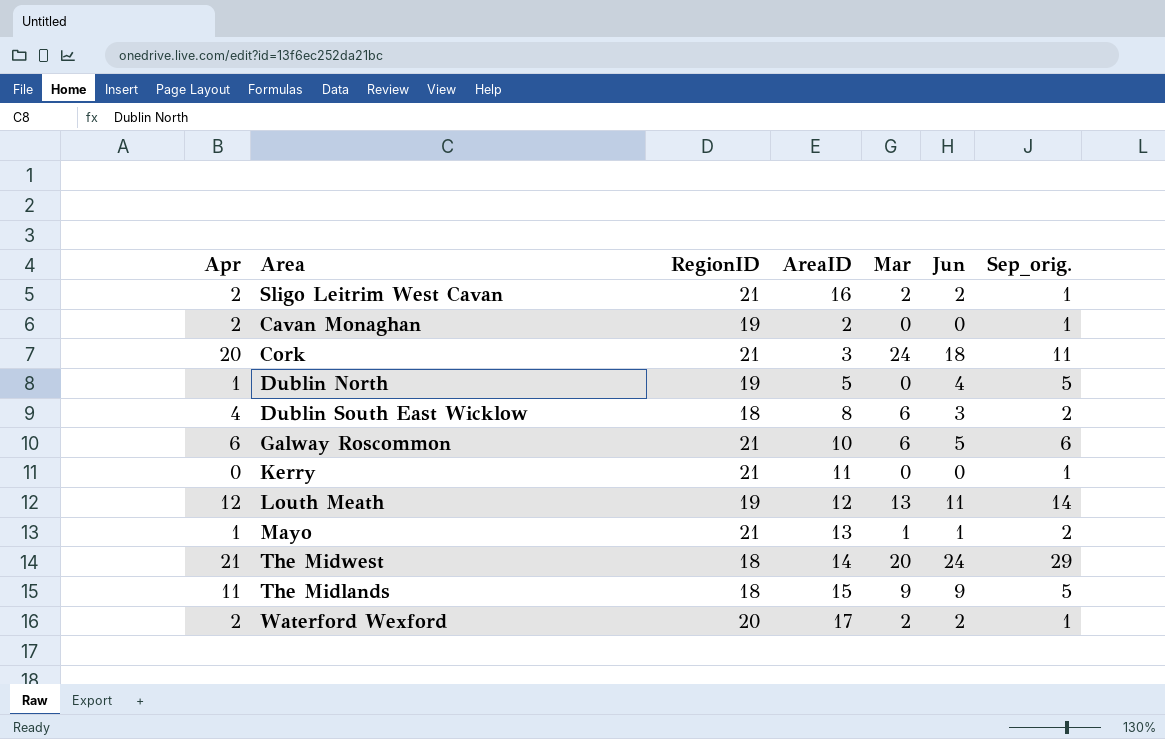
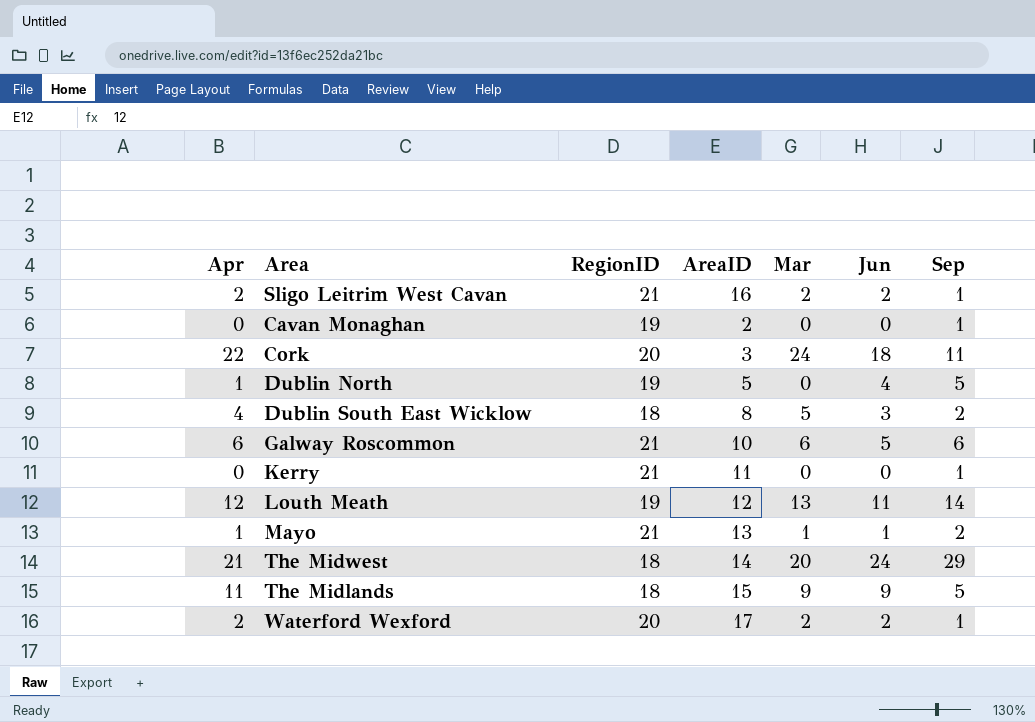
column name: Sep_orig. -> Sep
Cavan Monaghan | Apr: 2 -> 0
Cork | Apr: 20 -> 22
Cork | RegionID: 21 -> 20
Dublin South East Wicklow | Mar: 6 -> 5

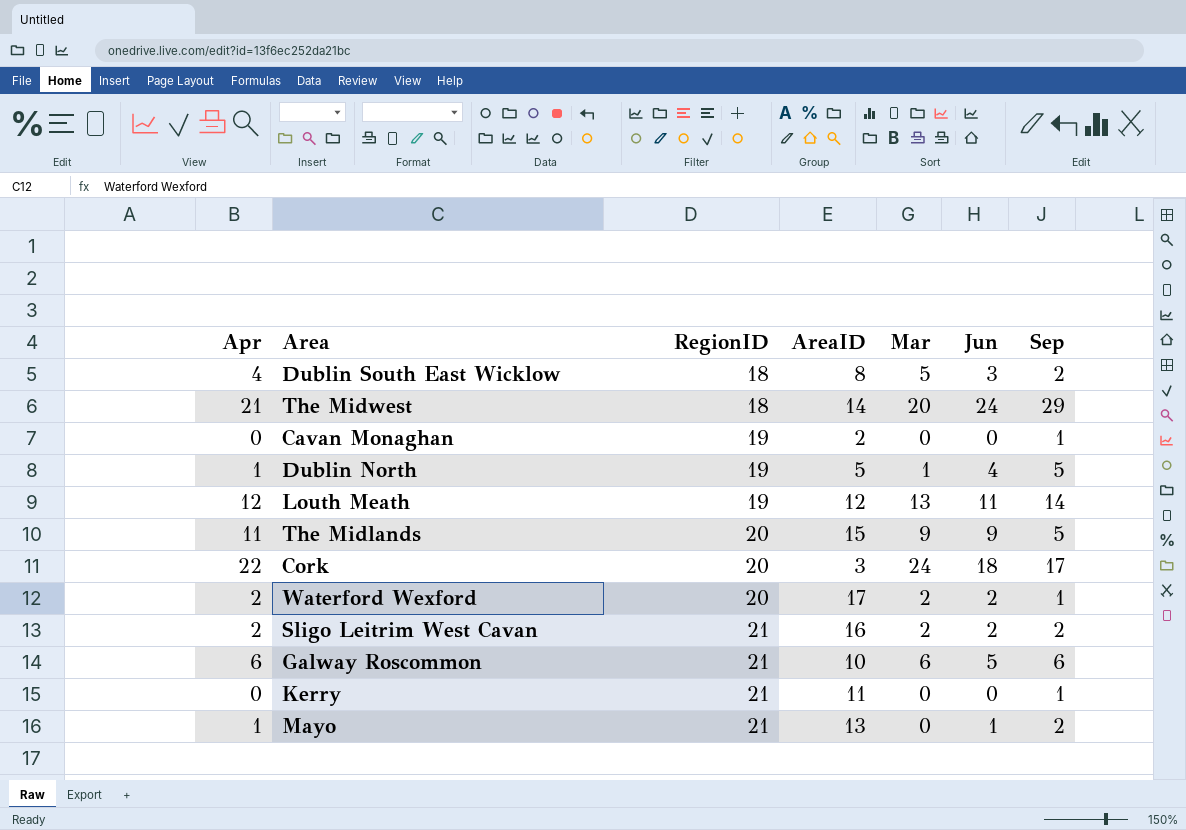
row order: none -> RegionID ascending
Dublin North | Mar: 0 -> 1
The Midlands | RegionID: 18 -> 20
Cork | Sep: 11 -> 17
Sligo Leitrim West Cavan | Sep: 1 -> 2
Mayo | Mar: 1 -> 0

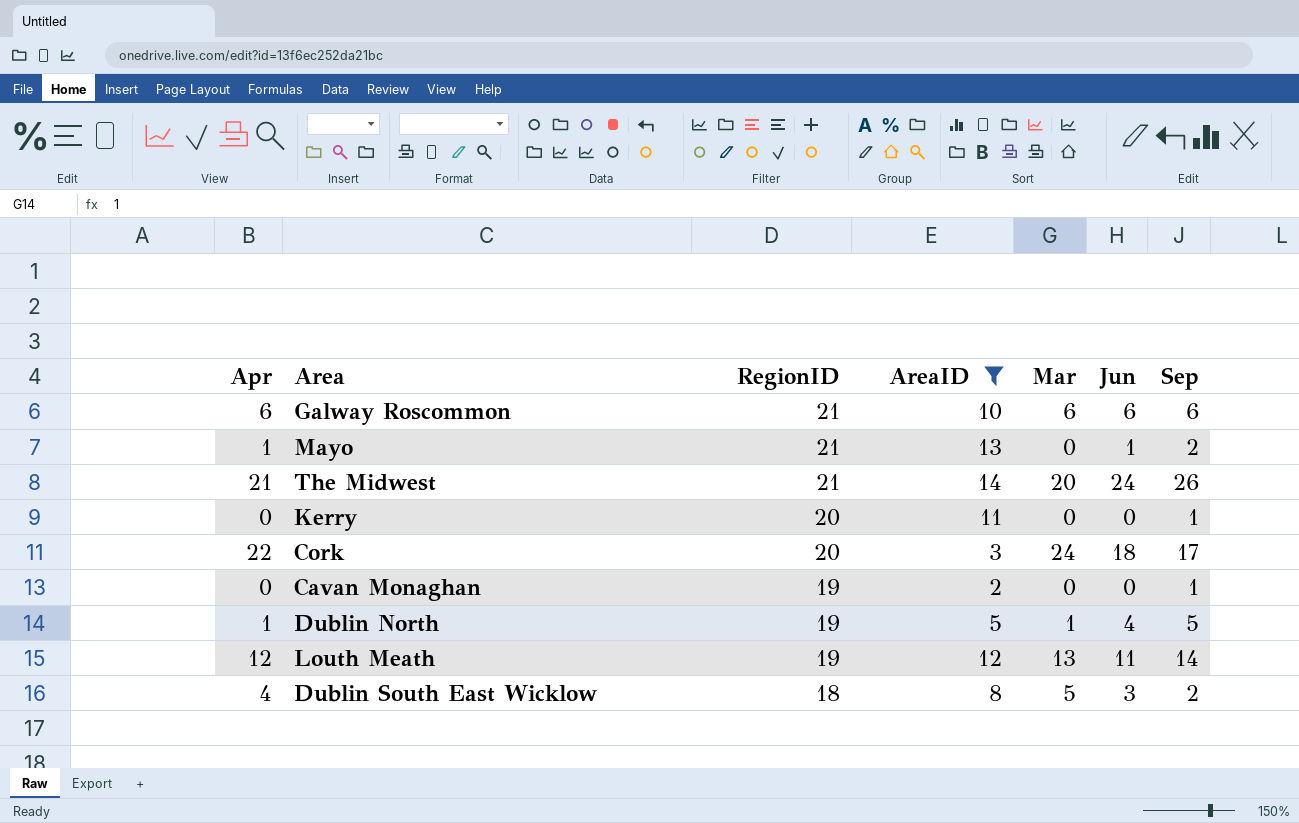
filter: none -> AreaID <= 14
row order: RegionID ascending -> RegionID descending
Galway Roscommon | Jun: 5 -> 6
The Midwest | RegionID: 18 -> 21
The Midwest | Sep: 29 -> 26
Kerry | RegionID: 21 -> 20

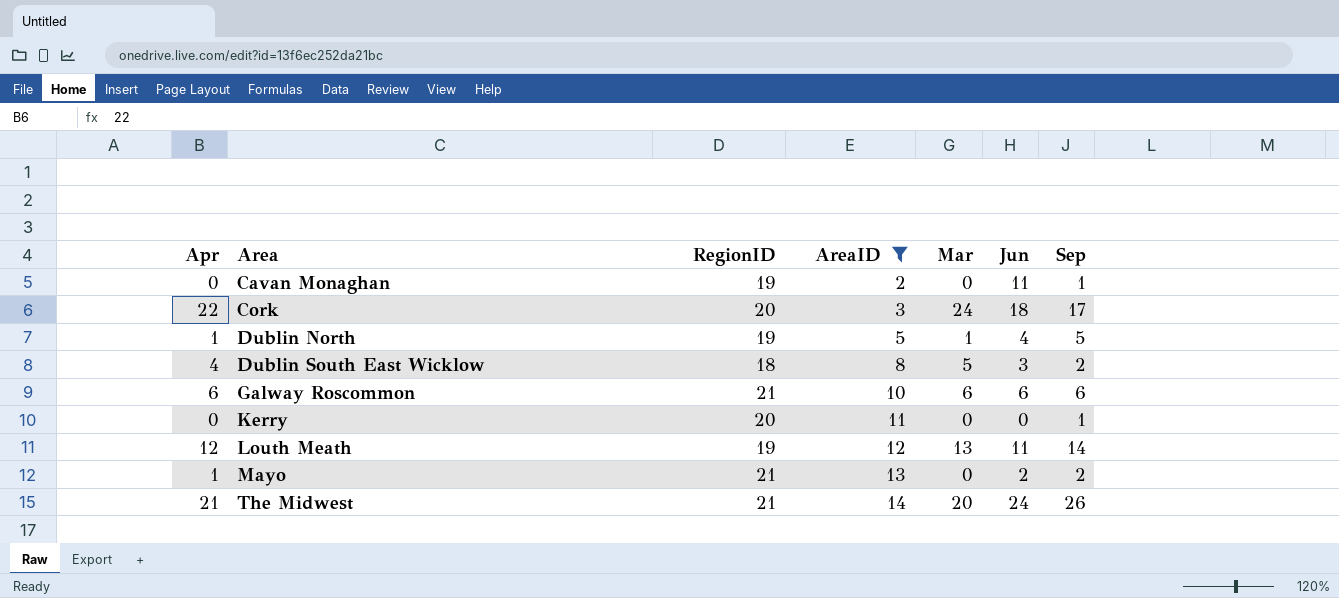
row order: RegionID descending -> Area ascending
Cavan Monaghan | Jun: 0 -> 11
Mayo | Jun: 1 -> 2

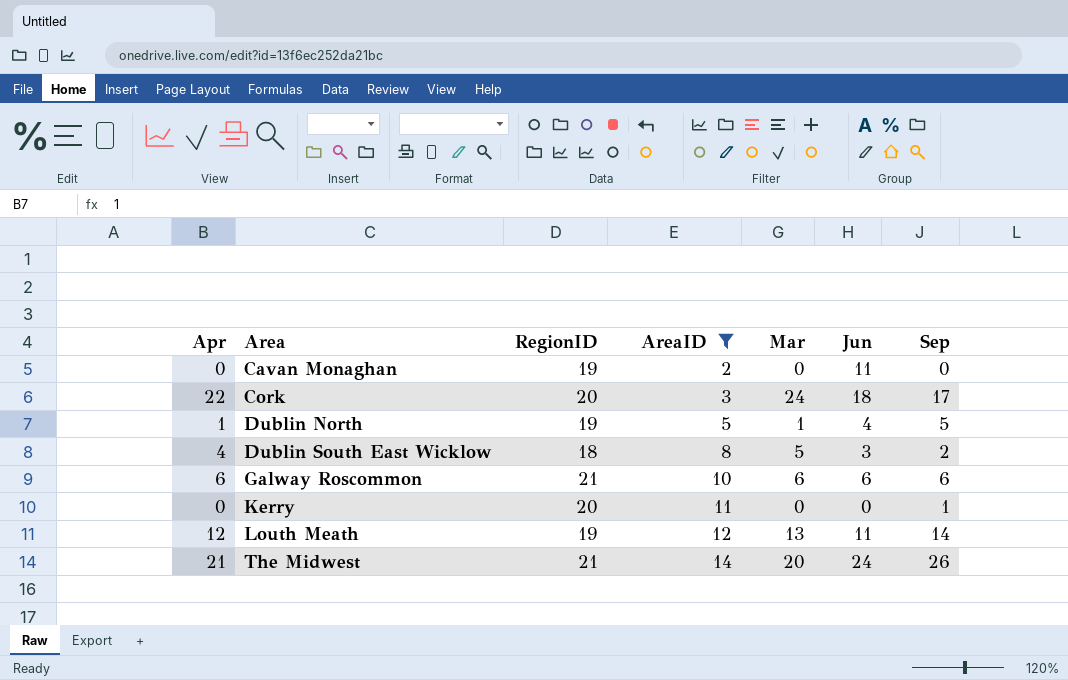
row Mayo: 1 | 21 | 13 | 0 | 2 | 2 -> none
Cavan Monaghan | Sep: 1 -> 0

